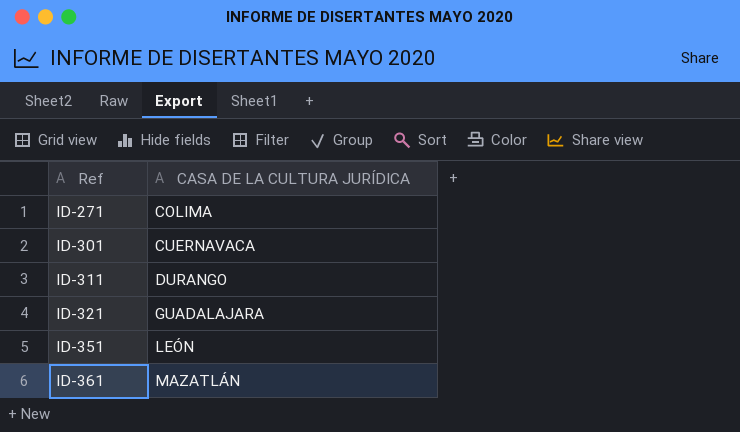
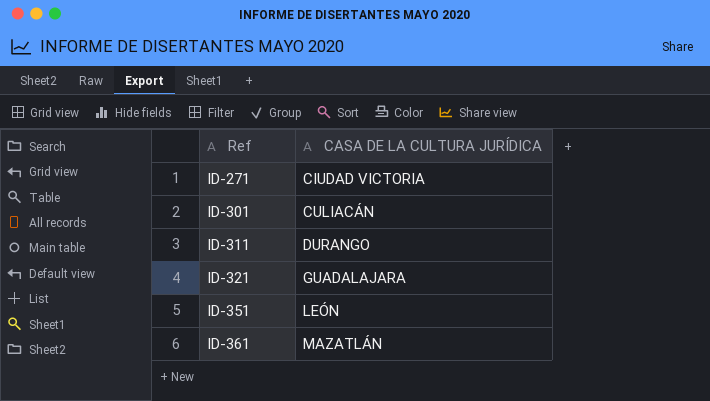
ID-271 | CASA DE LA CULTURA JURÍDICA: COLIMA -> CIUDAD VICTORIA
ID-301 | CASA DE LA CULTURA JURÍDICA: CUERNAVACA -> CULIACÁN

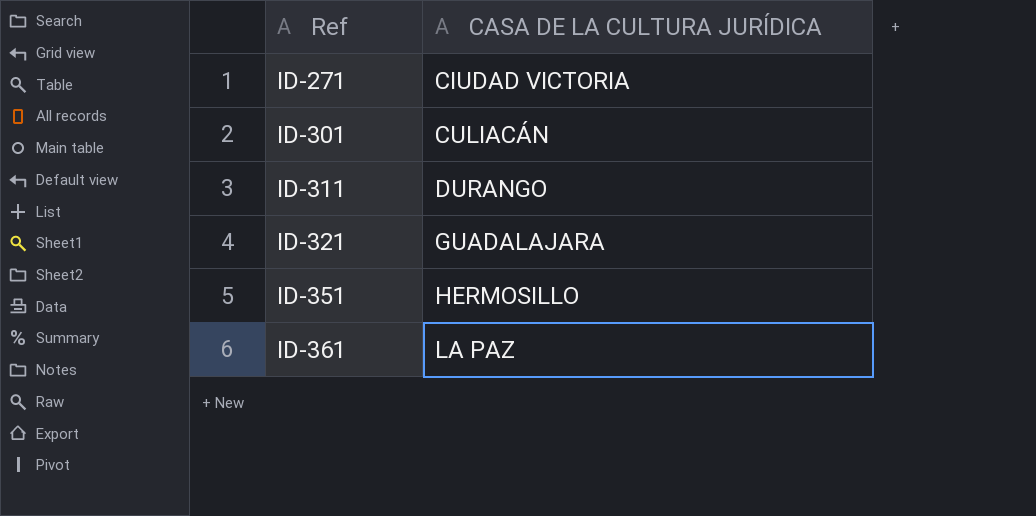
ID-351 | CASA DE LA CULTURA JURÍDICA: LEÓN -> HERMOSILLO
ID-361 | CASA DE LA CULTURA JURÍDICA: MAZATLÁN -> LA PAZ

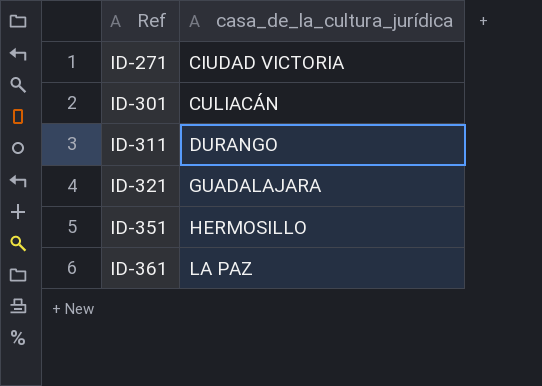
column name: CASA DE LA CULTURA JURÍDICA -> casa_de_la_cultura_jurídica

